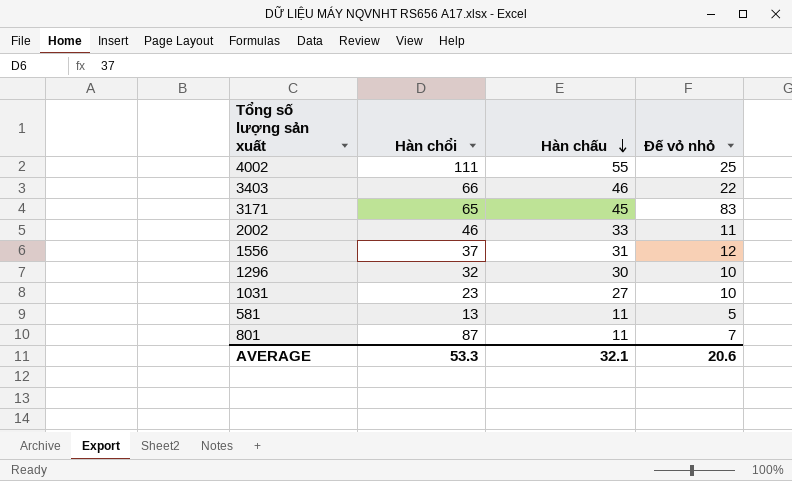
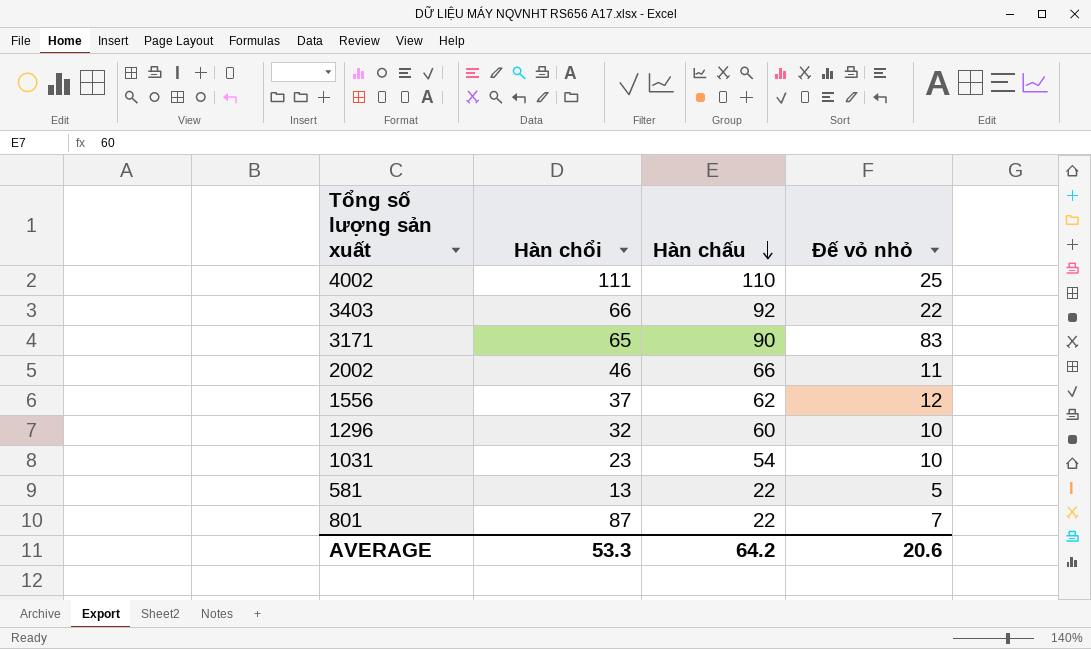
4002 | Hàn chấu: 55 -> 110
3403 | Hàn chấu: 46 -> 92
3171 | Hàn chấu: 45 -> 90
2002 | Hàn chấu: 33 -> 66
1556 | Hàn chấu: 31 -> 62
1296 | Hàn chấu: 30 -> 60
1031 | Hàn chấu: 27 -> 54
581 | Hàn chấu: 11 -> 22
801 | Hàn chấu: 11 -> 22
AVERAGE | Hàn chấu: 32.1 -> 64.2

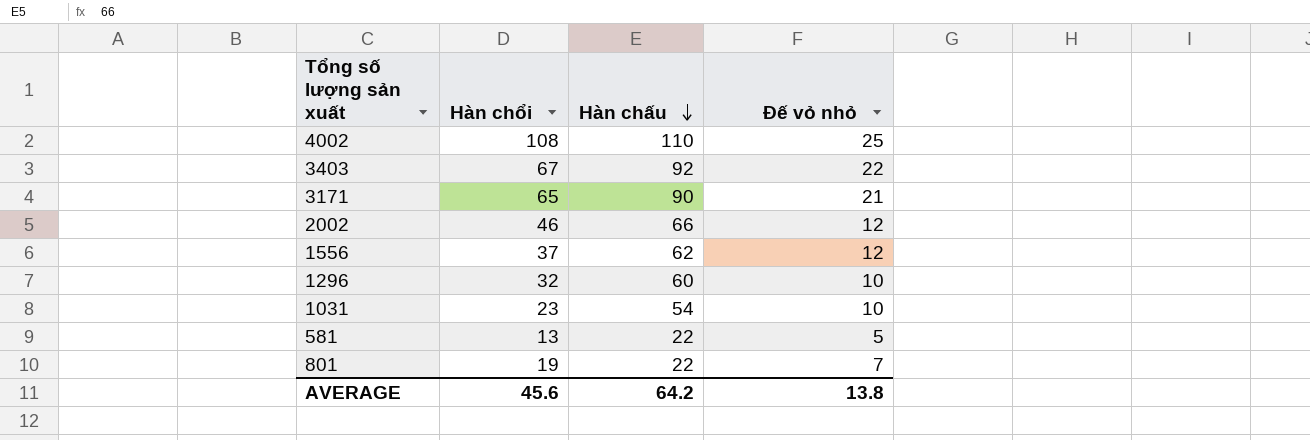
4002 | Hàn chổi: 111 -> 108
3403 | Hàn chổi: 66 -> 67
3171 | Đế vỏ nhỏ: 83 -> 21
2002 | Đế vỏ nhỏ: 11 -> 12
801 | Hàn chổi: 87 -> 19
AVERAGE | Hàn chổi: 53.3 -> 45.6
AVERAGE | Đế vỏ nhỏ: 20.6 -> 13.8

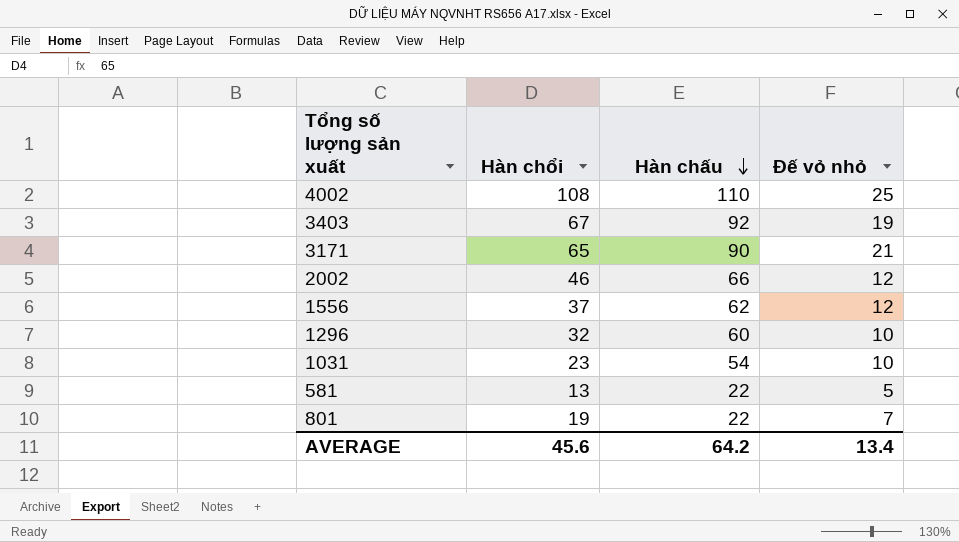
3403 | Đế vỏ nhỏ: 22 -> 19
AVERAGE | Đế vỏ nhỏ: 13.8 -> 13.4

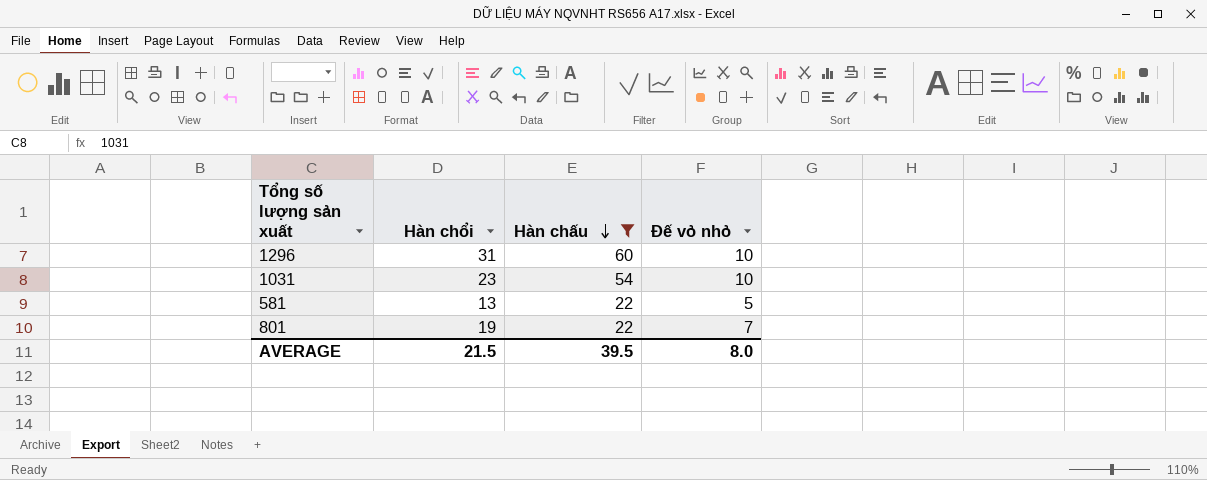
filter: none -> Hàn chấu <= 60
1296 | Hàn chổi: 32 -> 31
AVERAGE | Hàn chổi: 45.6 -> 21.5
AVERAGE | Hàn chấu: 64.2 -> 39.5
AVERAGE | Đế vỏ nhỏ: 13.4 -> 8.0

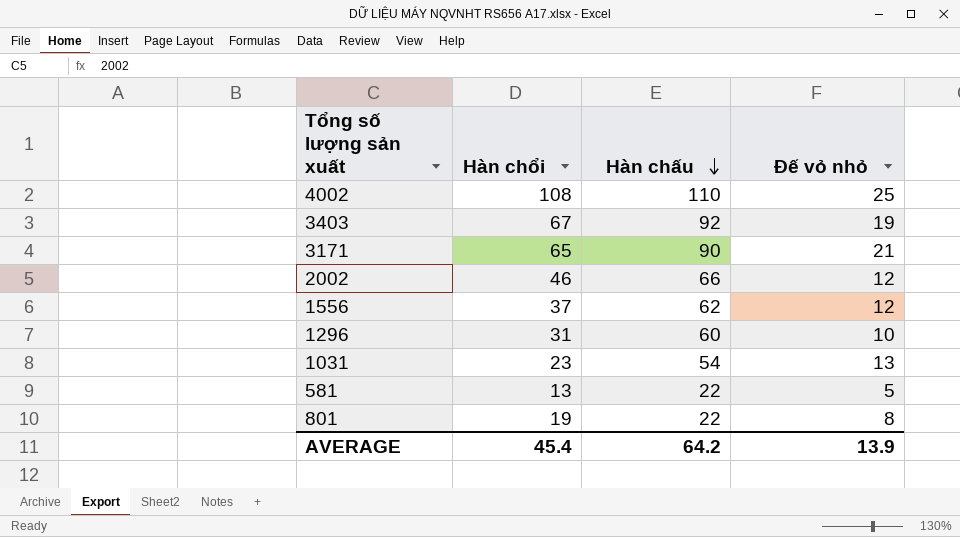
filter: Hàn chấu <= 60 -> none
1031 | Đế vỏ nhỏ: 10 -> 13
801 | Đế vỏ nhỏ: 7 -> 8
AVERAGE | Hàn chổi: 21.5 -> 45.4
AVERAGE | Hàn chấu: 39.5 -> 64.2
AVERAGE | Đế vỏ nhỏ: 8.0 -> 13.9

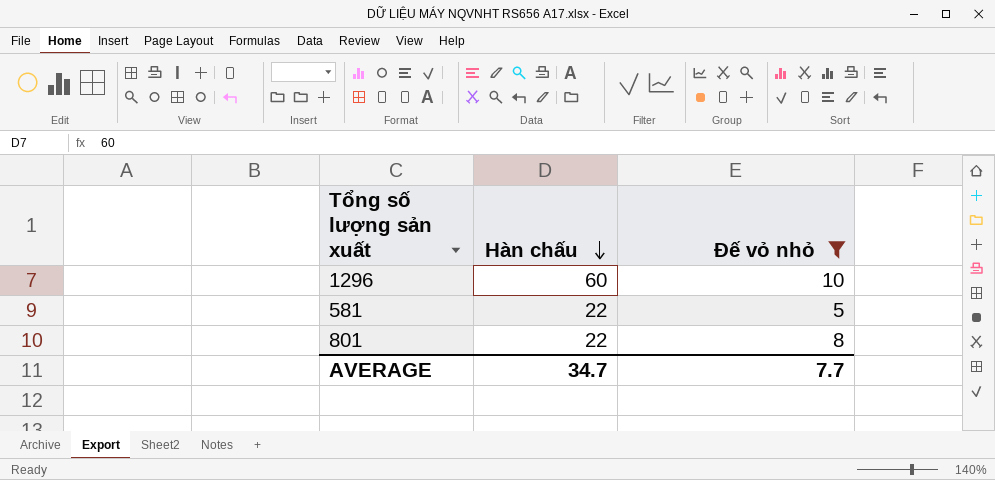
filter: none -> Đế vỏ nhỏ <= 10
column Hàn chổi | position: 2 -> none
AVERAGE | Hàn chấu: 64.2 -> 34.7
AVERAGE | Đế vỏ nhỏ: 13.9 -> 7.7

